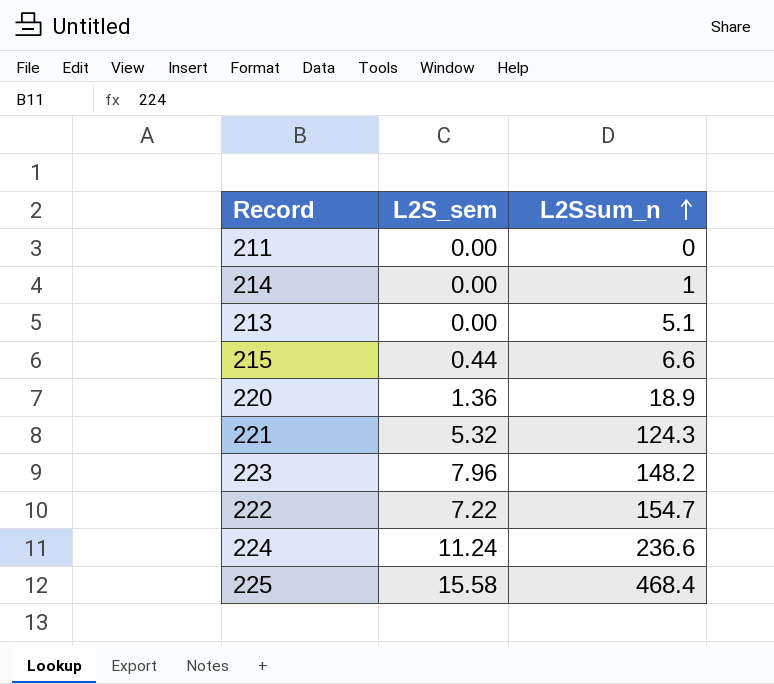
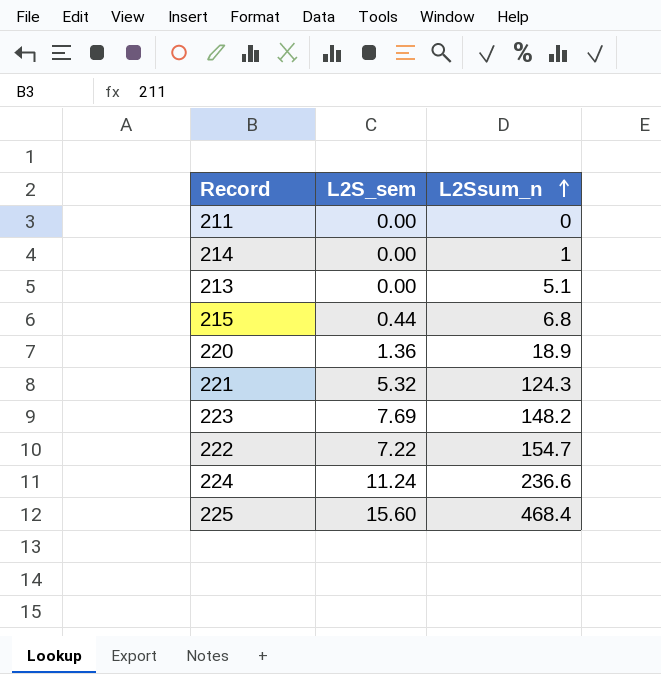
215 | L2Ssum_n: 6.6 -> 6.8
223 | L2S_sem: 7.96 -> 7.69
225 | L2S_sem: 15.58 -> 15.60

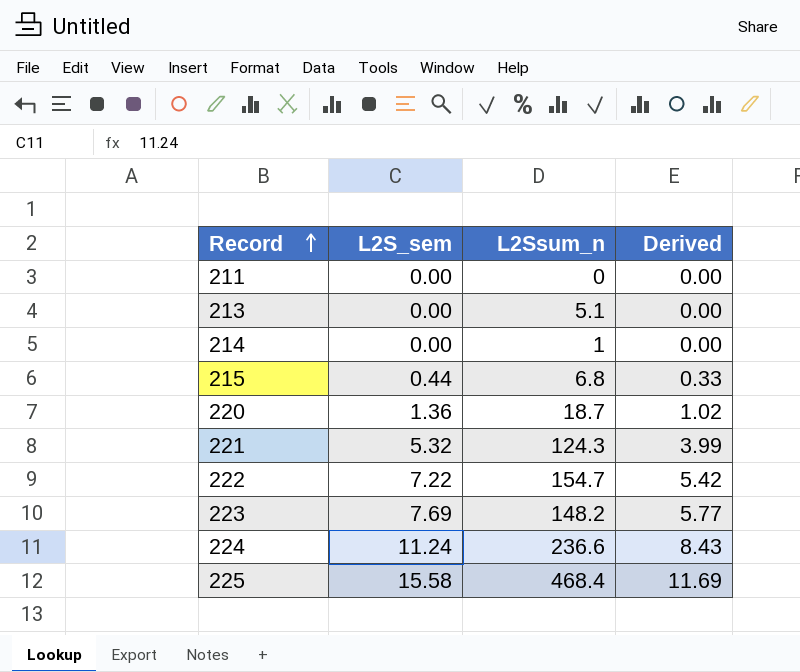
row order: L2Ssum_n ascending -> Record ascending
column Derived | formula: none -> [L2S_sem] * 0.75
220 | L2Ssum_n: 18.9 -> 18.7
225 | L2S_sem: 15.60 -> 15.58

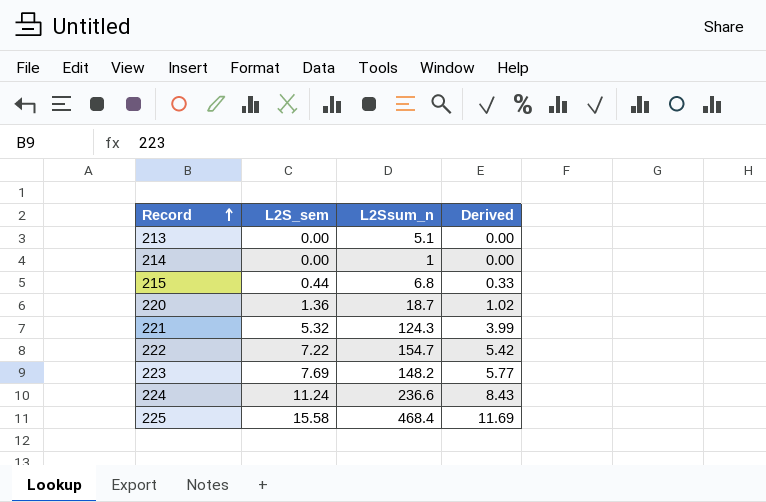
row 211: 0.00 | 0 | 0.00 -> none

